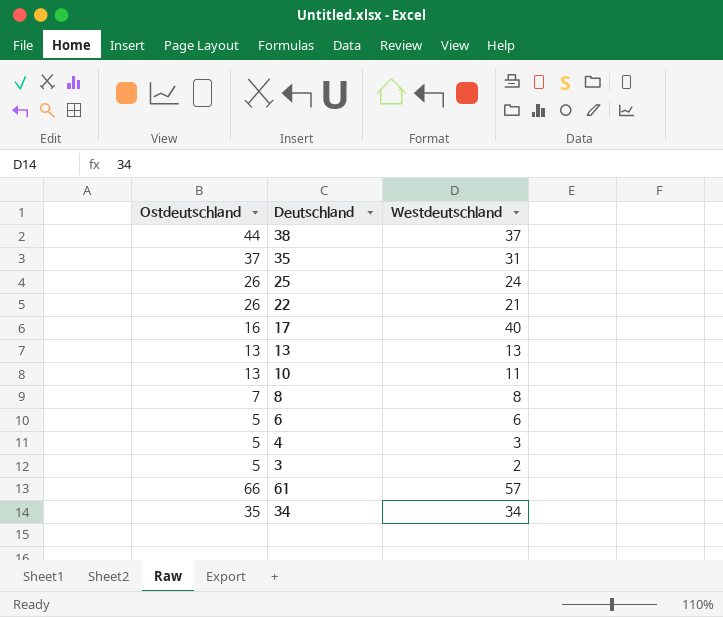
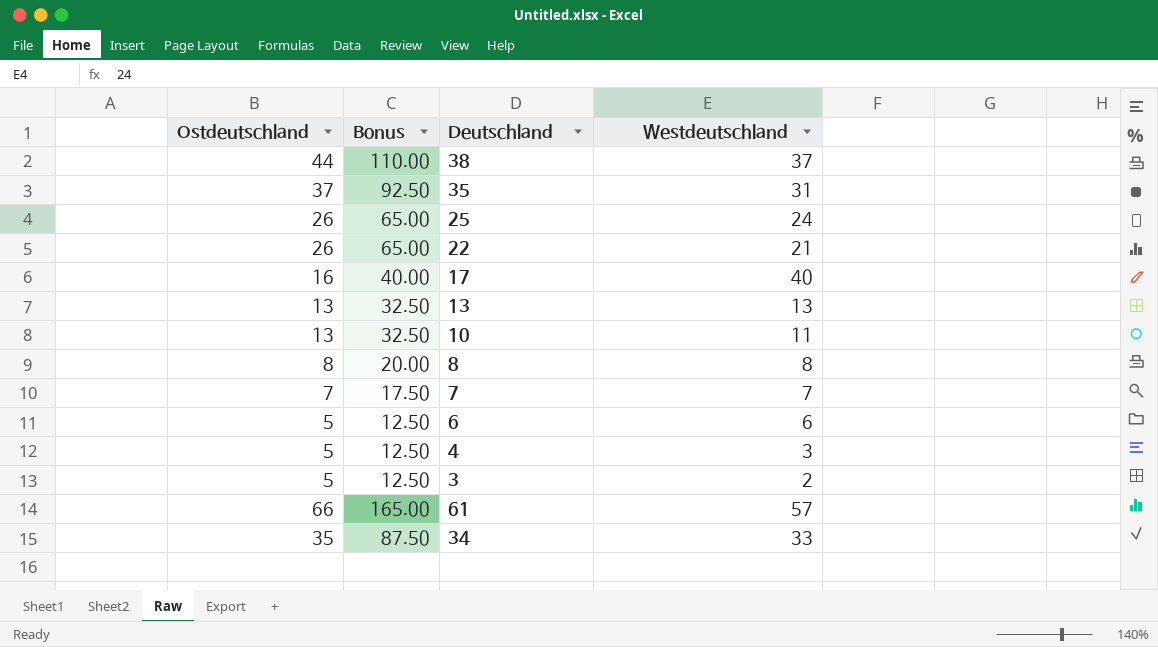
column Bonus | formula: none -> [Ostdeutschland] * 2.5
8 | Ostdeutschland: 7 -> 8
row 7: none -> 7 | 17.50 | 7
34 | Westdeutschland: 34 -> 33

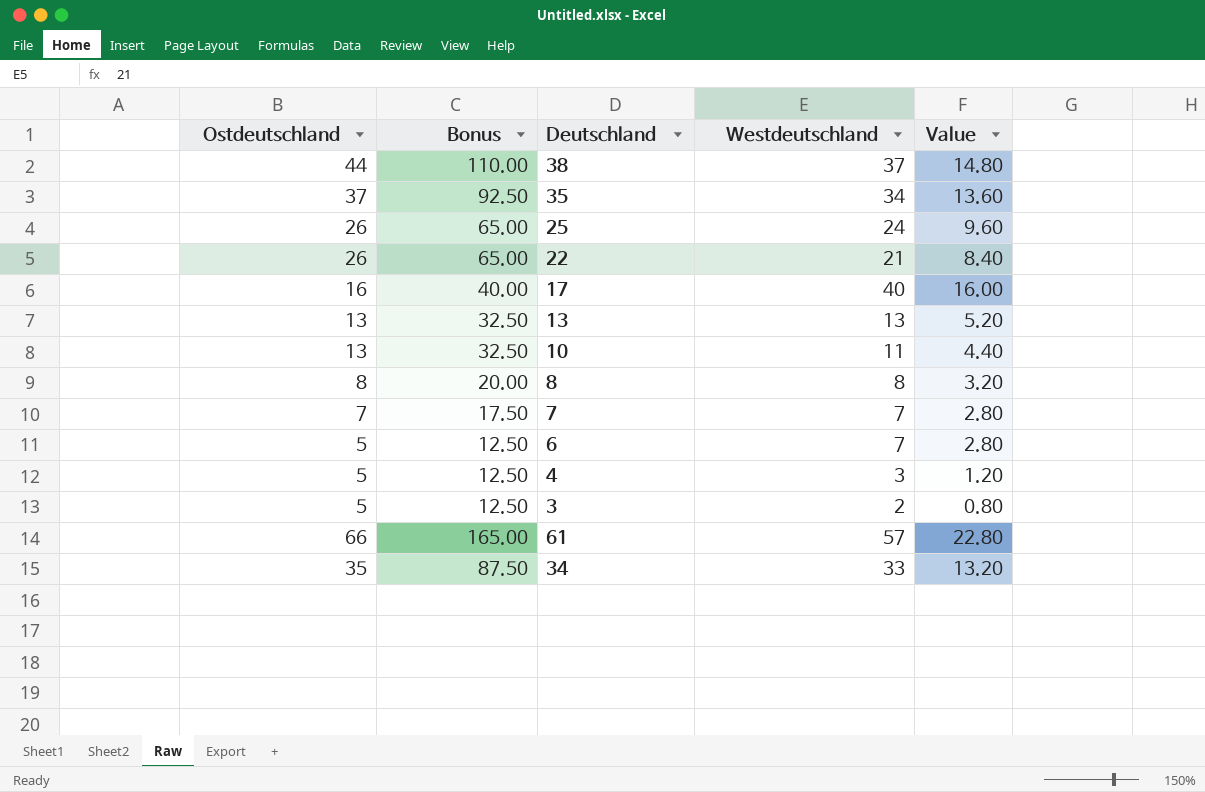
column Value | formula: none -> [Westdeutschland] * 0.4
35 | Westdeutschland: 31 -> 34
6 | Westdeutschland: 6 -> 7

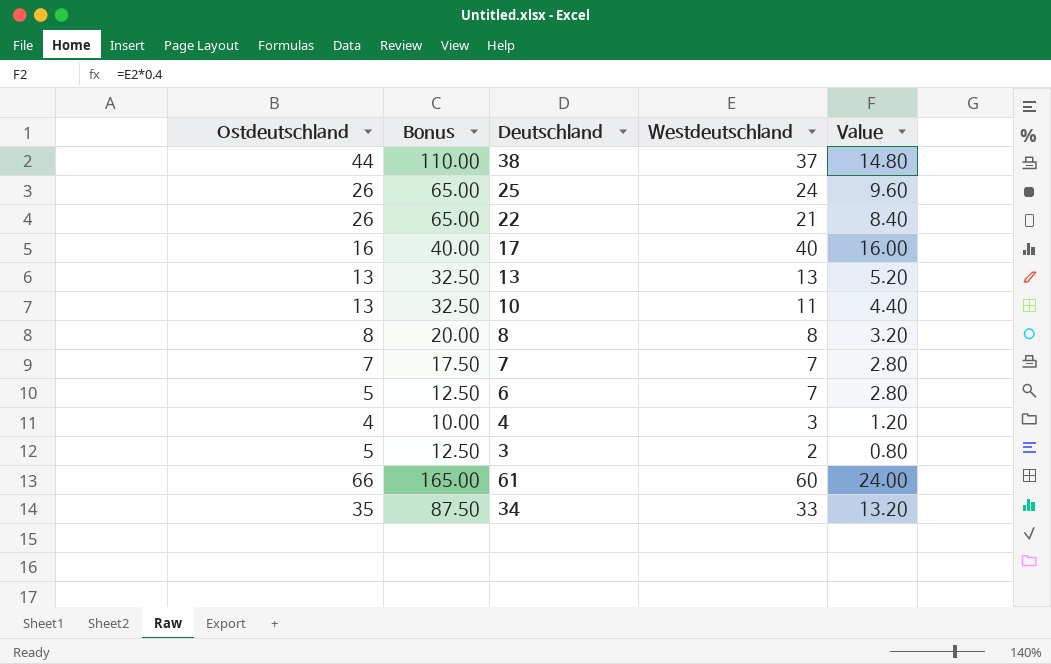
row 35: 37 | 92.50 | 34 | 13.60 -> none
4 | Ostdeutschland: 5 -> 4
4 | Bonus: 12.50 -> 10.00
61 | Westdeutschland: 57 -> 60
61 | Value: 22.80 -> 24.00

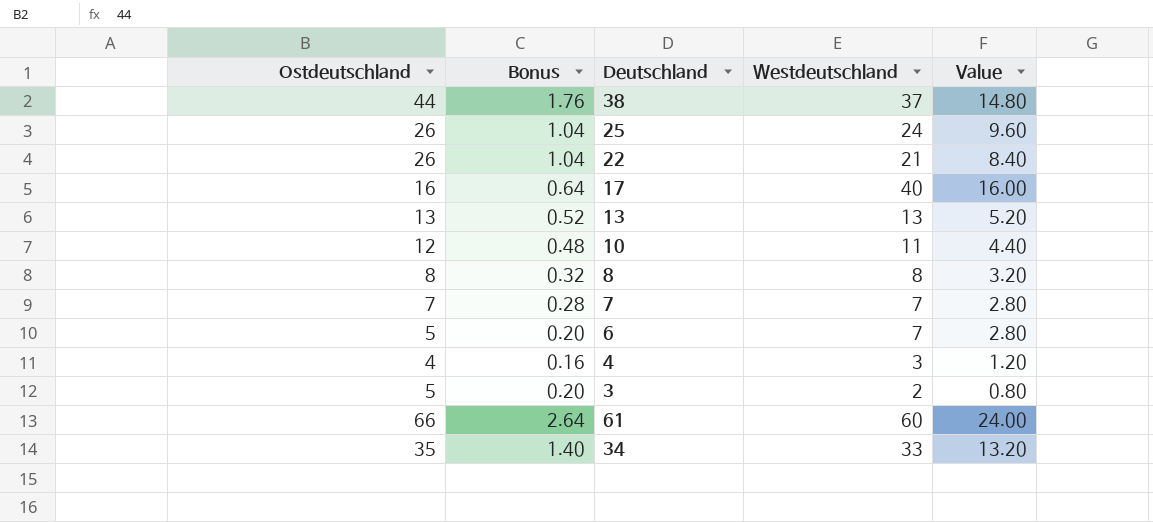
column Bonus | formula: [Ostdeutschland] * 2.5 -> [Ostdeutschland] * 0.04
10 | Ostdeutschland: 13 -> 12

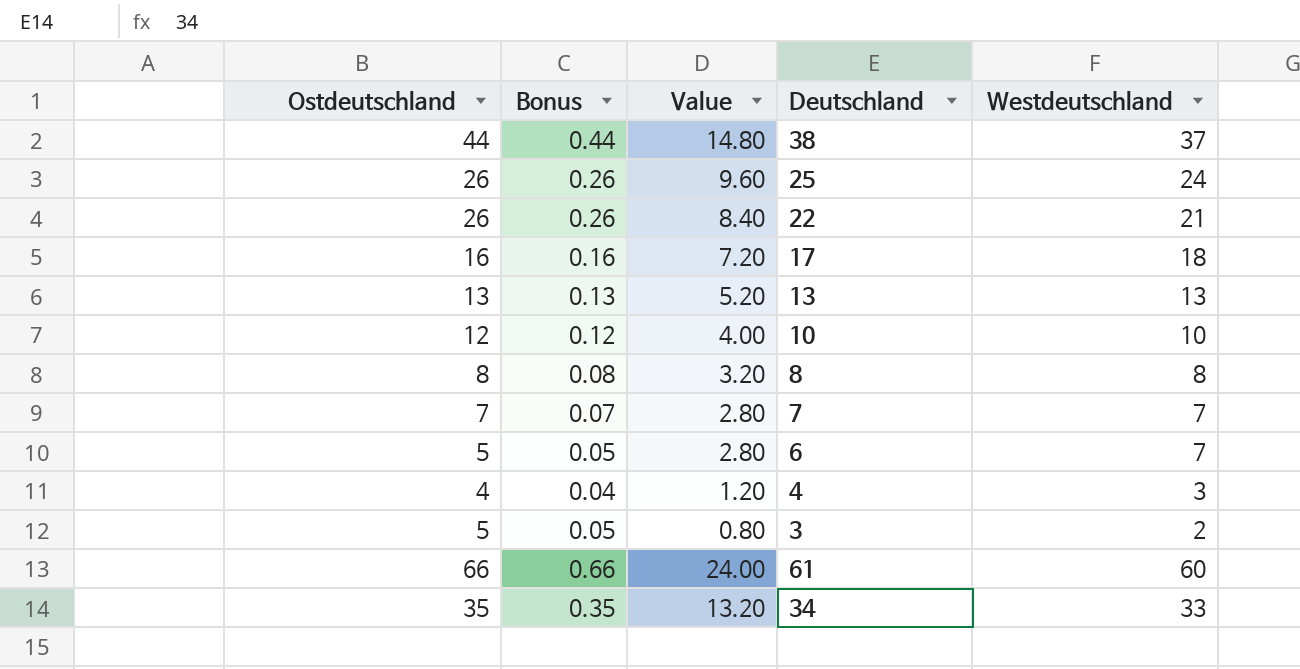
column Bonus | formula: [Ostdeutschland] * 0.04 -> [Ostdeutschland] * 0.01
column Value | position: 5 -> 3
17 | Value: 16.00 -> 7.20
17 | Westdeutschland: 40 -> 18
10 | Value: 4.40 -> 4.00
10 | Westdeutschland: 11 -> 10

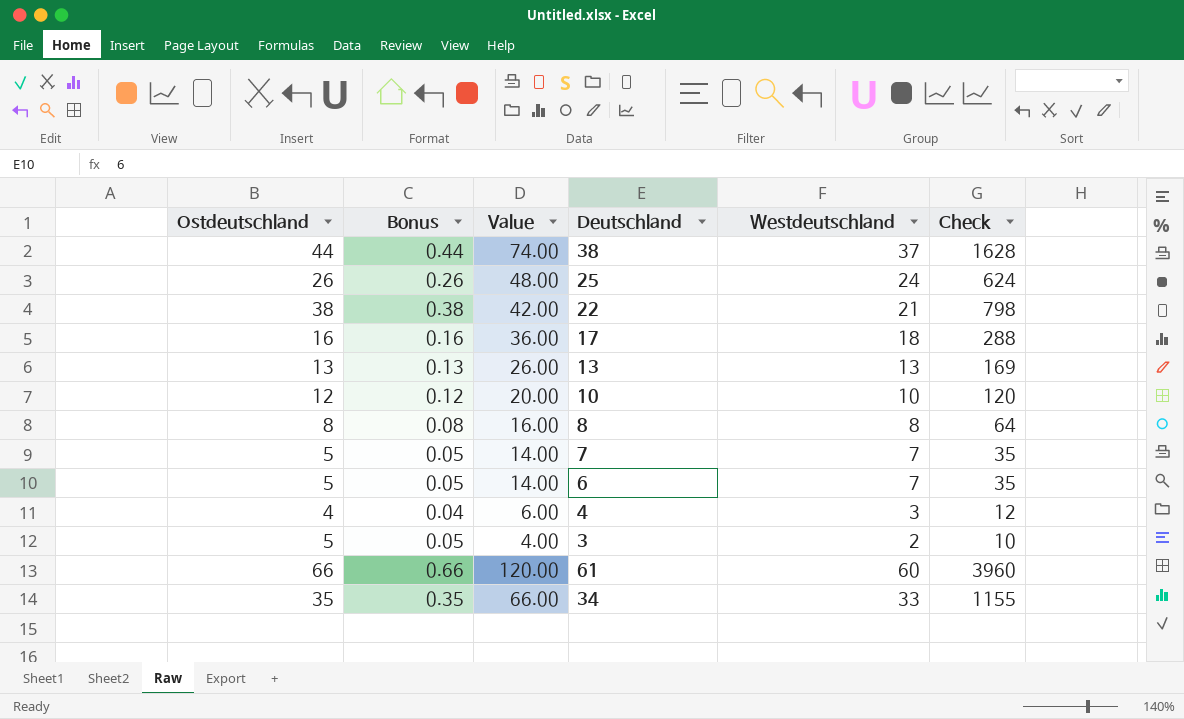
column Value | formula: [Westdeutschland] * 0.4 -> [Westdeutschland] * 2
column Check | formula: none -> [Ostdeutschland] * [Westdeutschland]
22 | Ostdeutschland: 26 -> 38
22 | Bonus: 0.26 -> 0.38
7 | Ostdeutschland: 7 -> 5
7 | Bonus: 0.07 -> 0.05

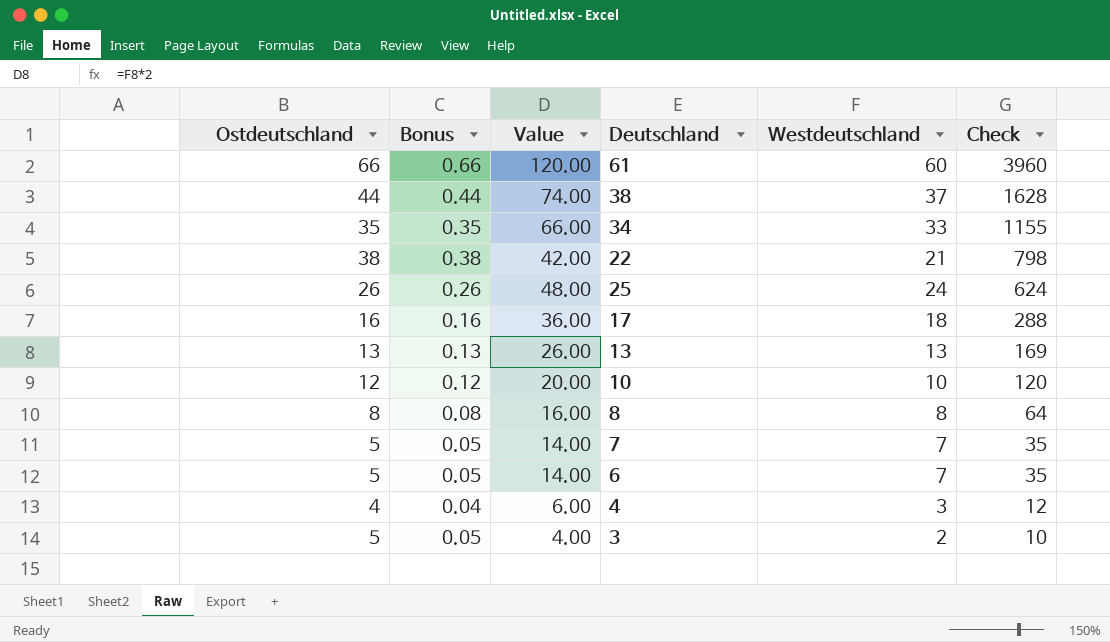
row order: none -> Check descending

